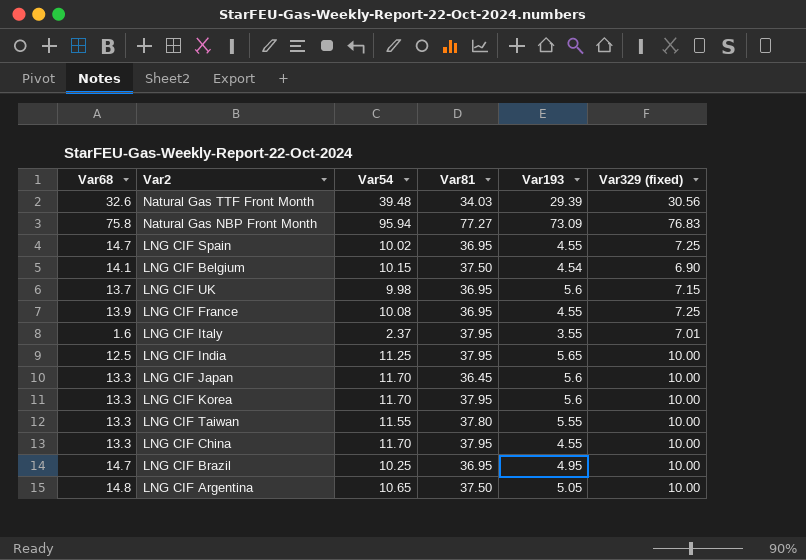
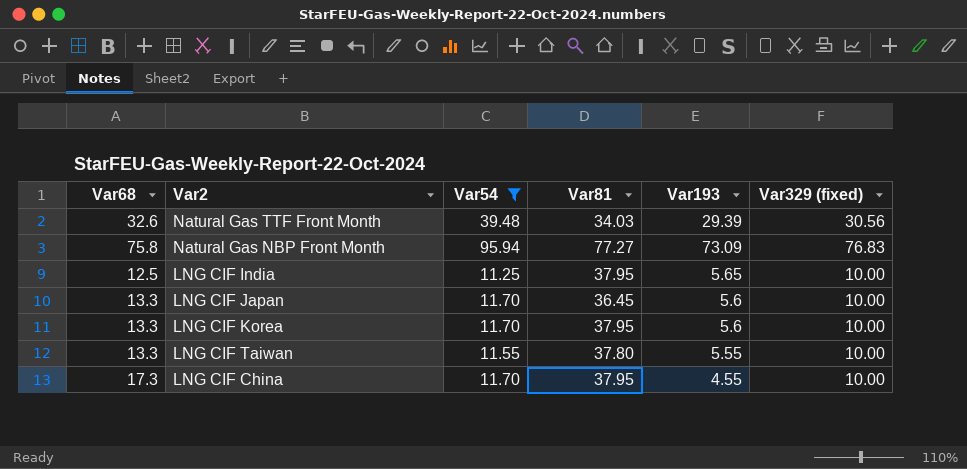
filter: none -> Var54 >= 11.25
LNG CIF China | Var68: 13.3 -> 17.3

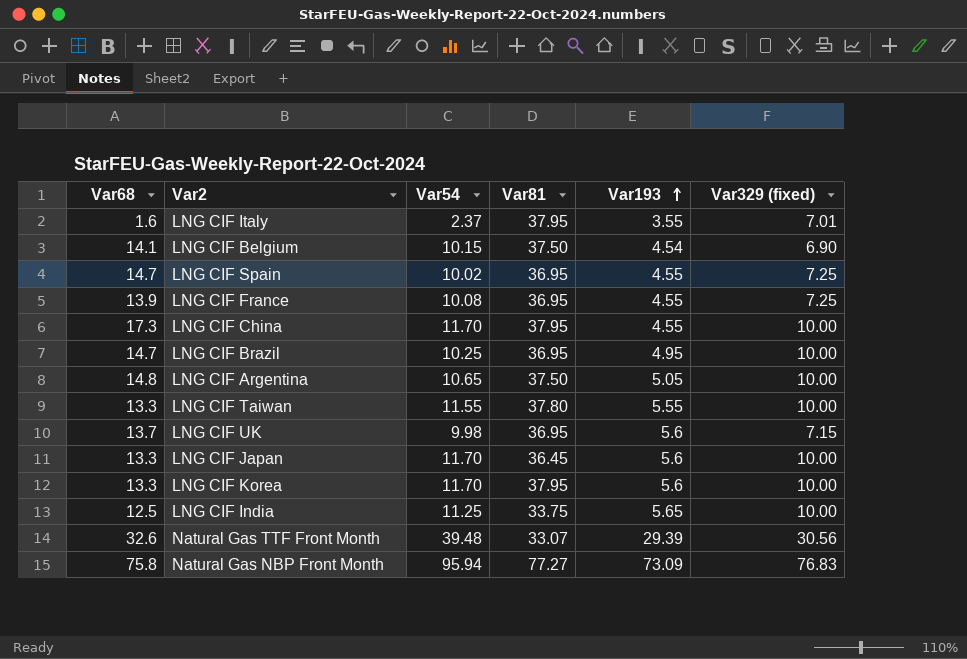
filter: Var54 >= 11.25 -> none
row order: none -> Var193 ascending
LNG CIF India | Var81: 37.95 -> 33.75
Natural Gas TTF Front Month | Var81: 34.03 -> 33.07

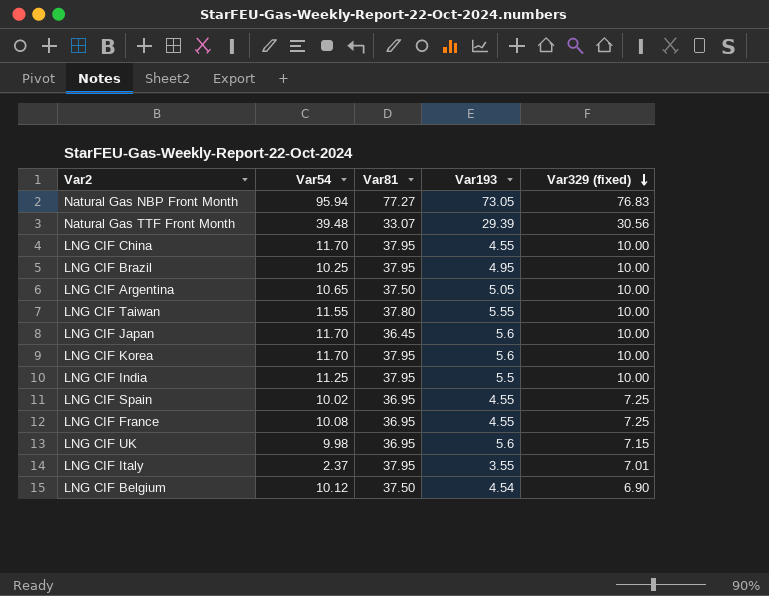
row order: Var193 ascending -> Var329 (fixed) descending
column Var68 | position: 1 -> none
Natural Gas NBP Front Month | Var193: 73.09 -> 73.05
LNG CIF Brazil | Var81: 36.95 -> 37.95
LNG CIF India | Var81: 33.75 -> 37.95
LNG CIF India | Var193: 5.65 -> 5.5
LNG CIF Belgium | Var54: 10.15 -> 10.12

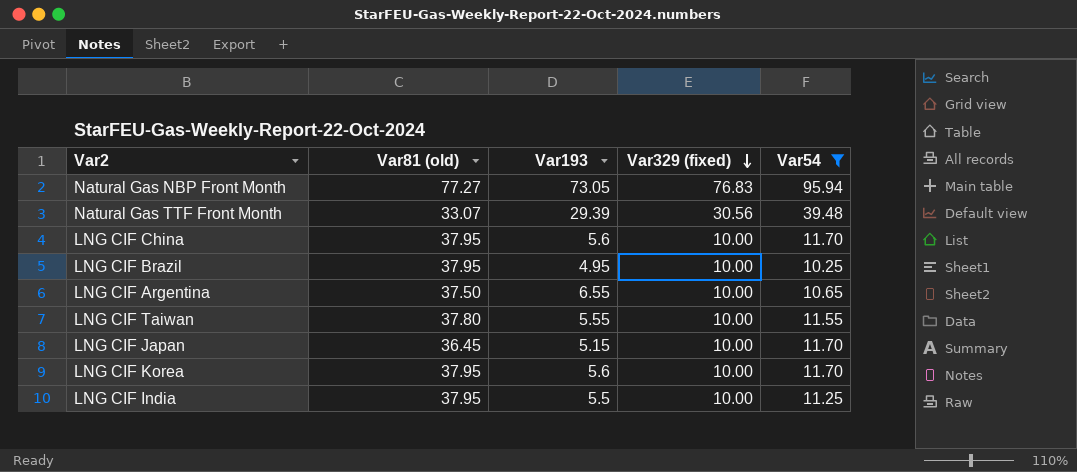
filter: none -> Var54 >= 10.25
column name: Var81 -> Var81 (old)
column Var54 | position: 2 -> 5
LNG CIF China | Var193: 4.55 -> 5.6
LNG CIF Argentina | Var193: 5.05 -> 6.55
LNG CIF Japan | Var193: 5.6 -> 5.15

